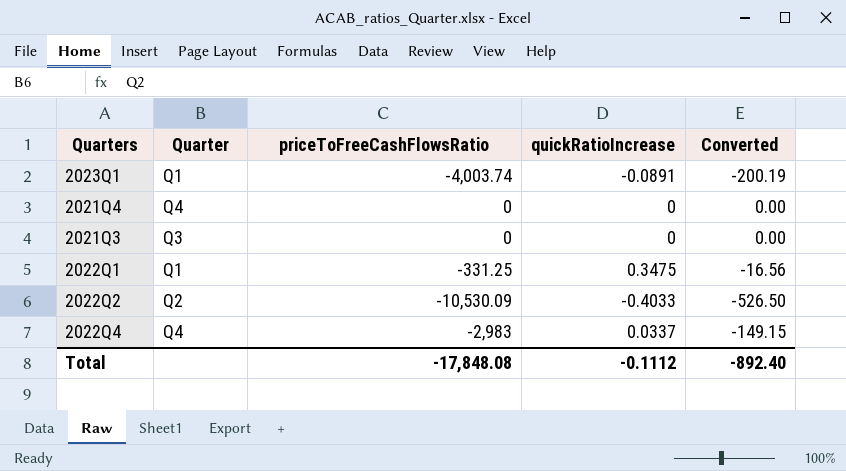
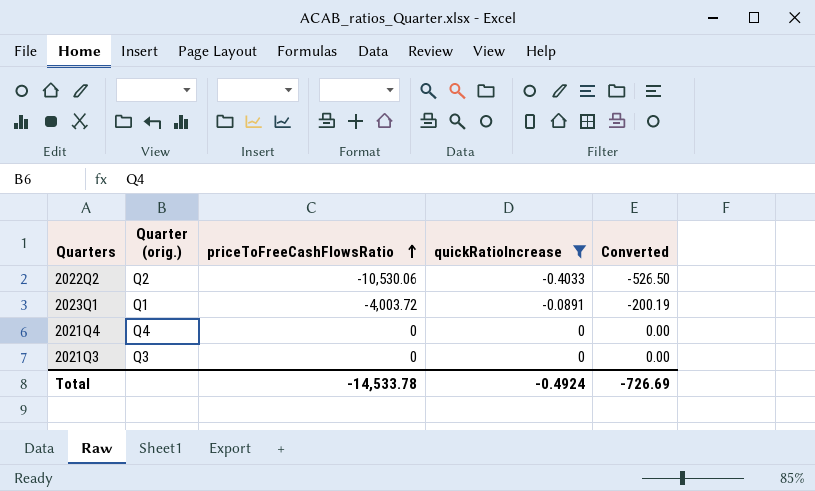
filter: none -> quickRatioIncrease <= 0
row order: none -> priceToFreeCashFlowsRatio ascending
column name: Quarter -> Quarter (orig.)
2022Q2 | priceToFreeCashFlowsRatio: -10,530.09 -> -10,530.06
2023Q1 | priceToFreeCashFlowsRatio: -4,003.74 -> -4,003.72
Total | priceToFreeCashFlowsRatio: -17,848.08 -> -14,533.78
Total | quickRatioIncrease: -0.1112 -> -0.4924
Total | Converted: -892.40 -> -726.69

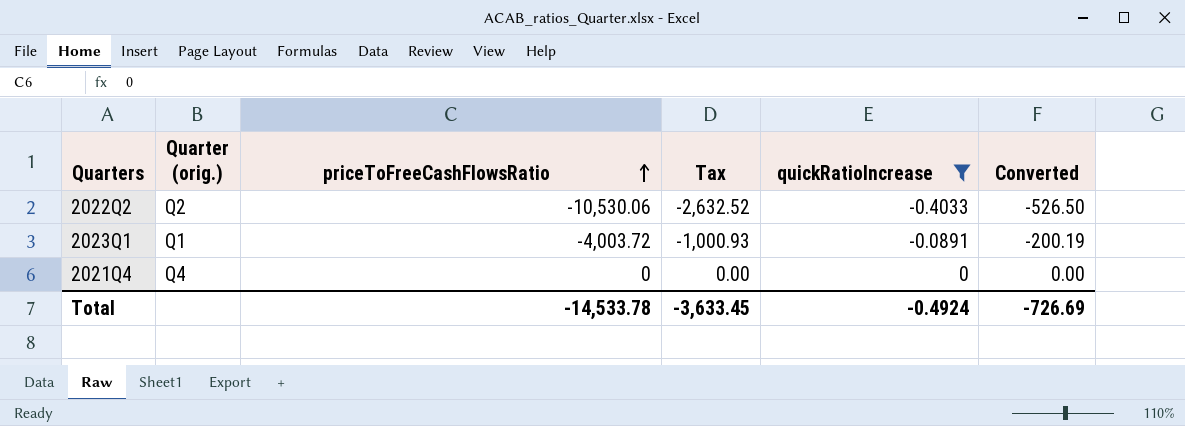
column Tax | formula: none -> [priceToFreeCashFlowsRatio] * 0.25
row 2021Q3: Q3 | 0 | 0 | 0.00 -> none

